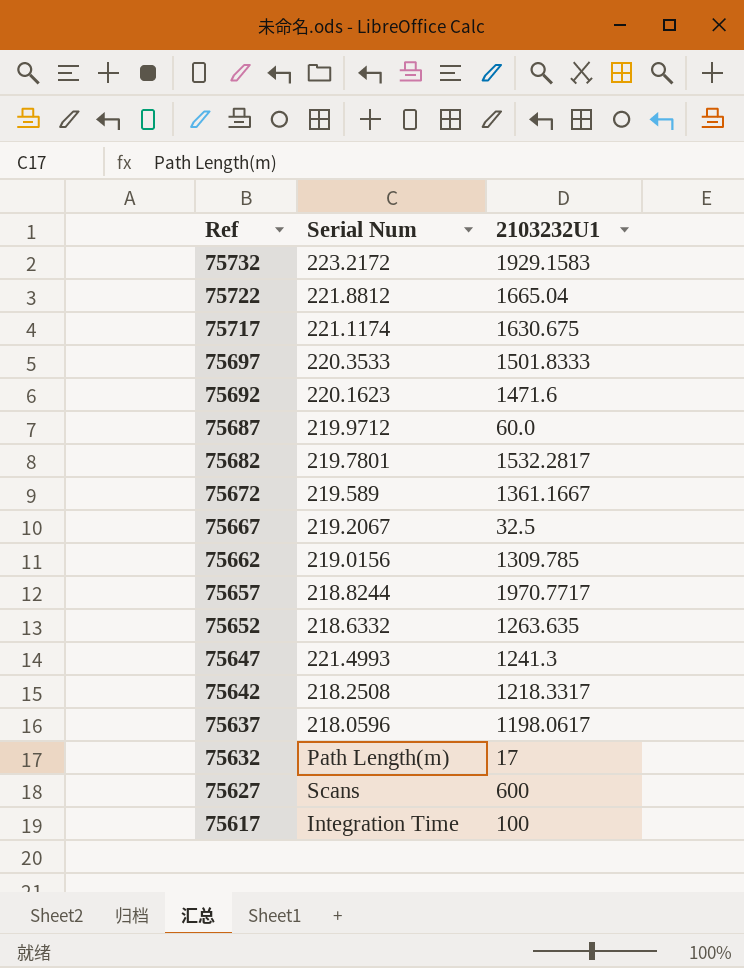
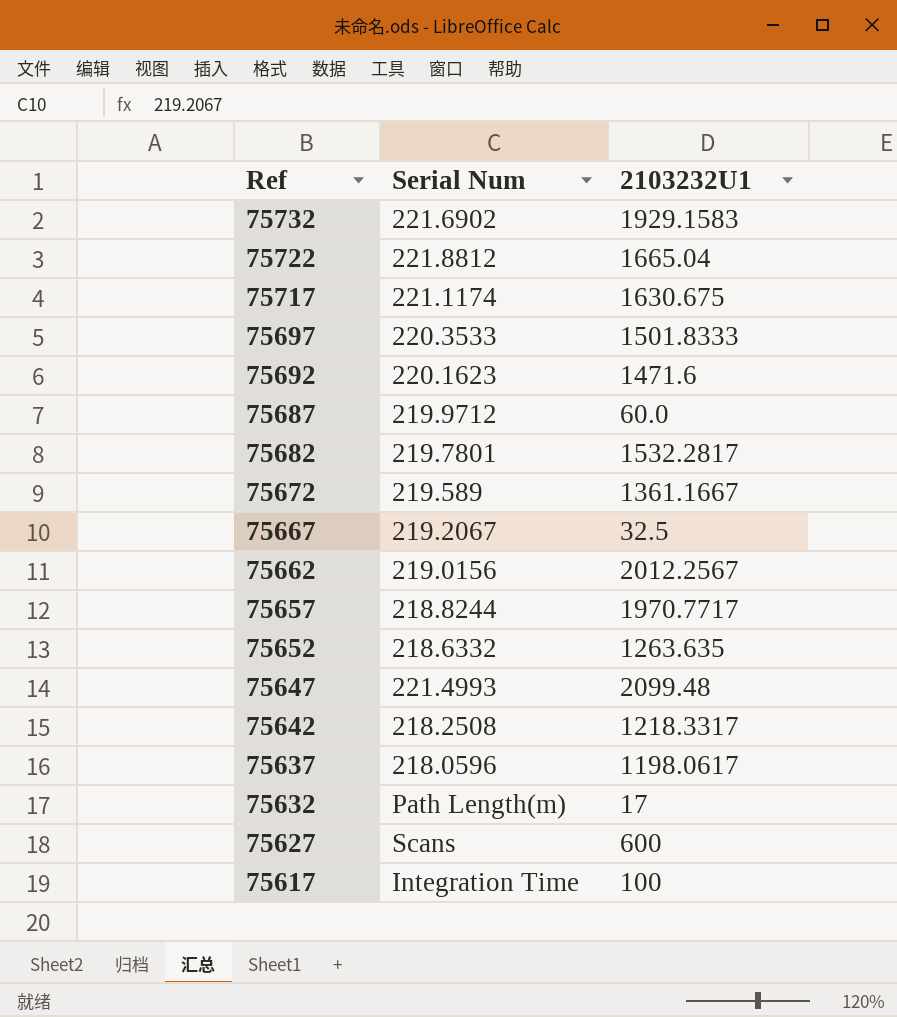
75732 | Serial Num: 223.2172 -> 221.6902
75662 | 2103232U1: 1309.785 -> 2012.2567
75647 | 2103232U1: 1241.3 -> 2099.48

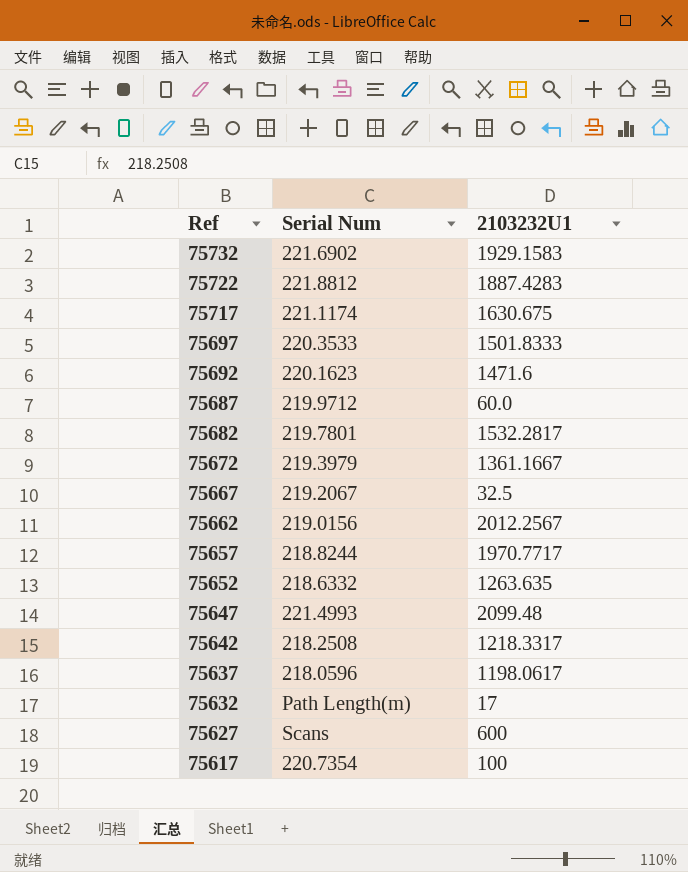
75722 | 2103232U1: 1665.04 -> 1887.4283
75672 | Serial Num: 219.589 -> 219.3979
75617 | Serial Num: Integration Time -> 220.7354

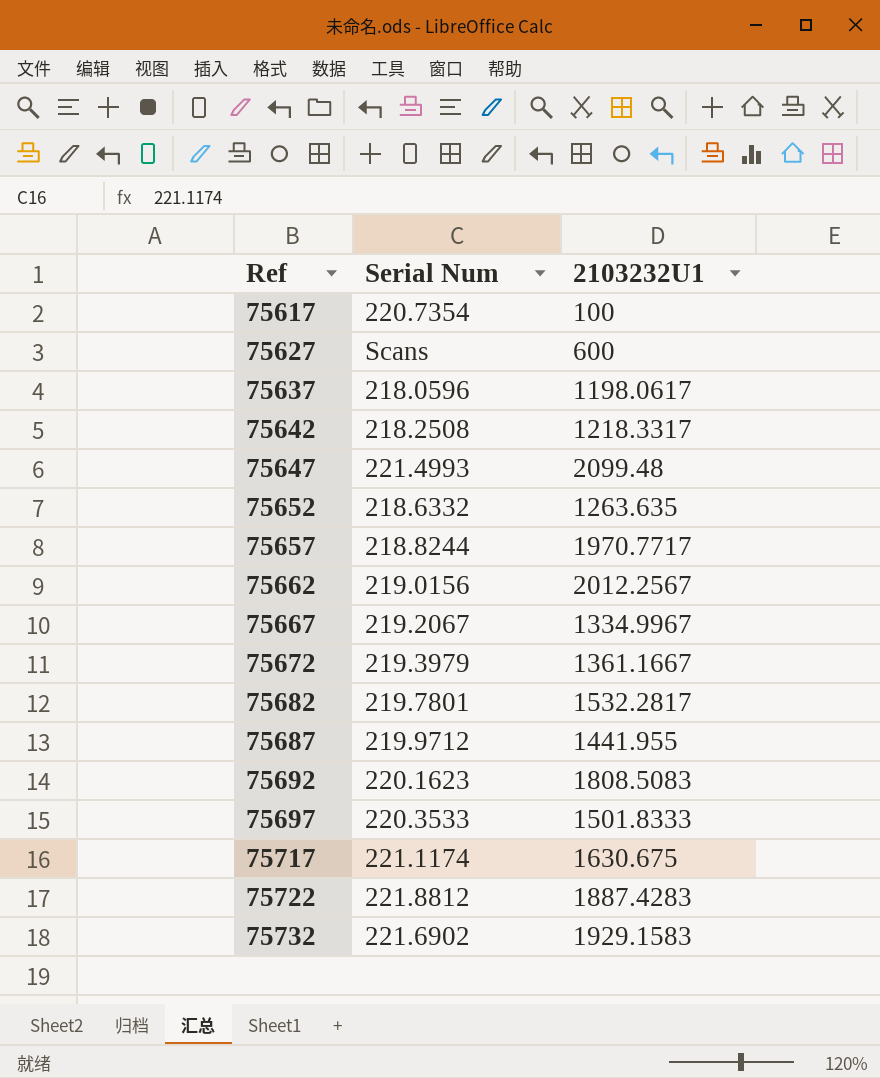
row order: Ref descending -> Ref ascending
row 75632: Path Length(m) | 17 -> none
75667 | 2103232U1: 32.5 -> 1334.9967
75687 | 2103232U1: 60.0 -> 1441.955
75692 | 2103232U1: 1471.6 -> 1808.5083

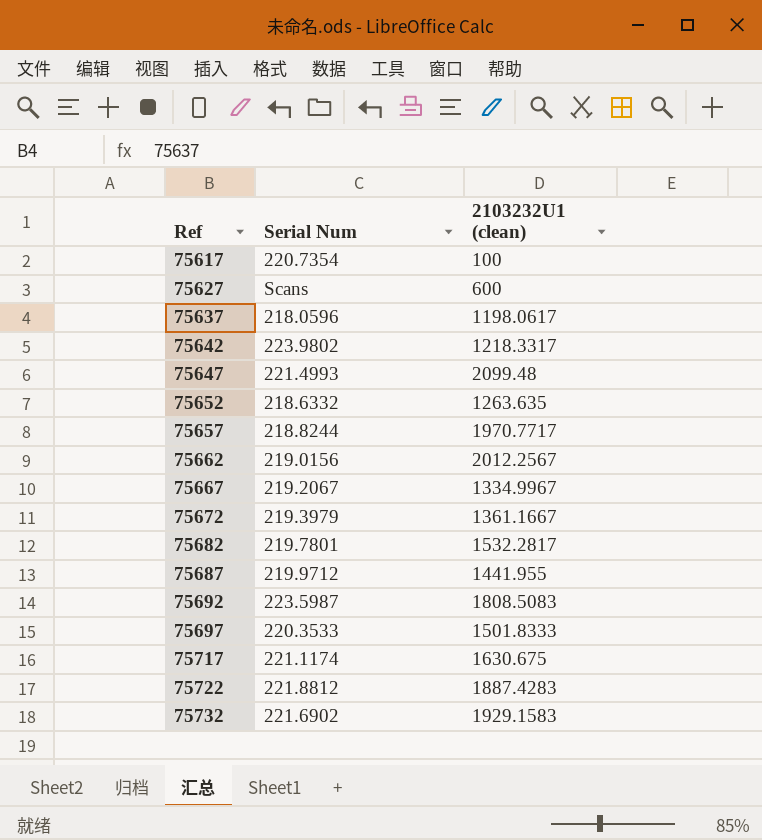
column name: 2103232U1 -> 2103232U1 (clean)
75642 | Serial Num: 218.2508 -> 223.9802
75692 | Serial Num: 220.1623 -> 223.5987

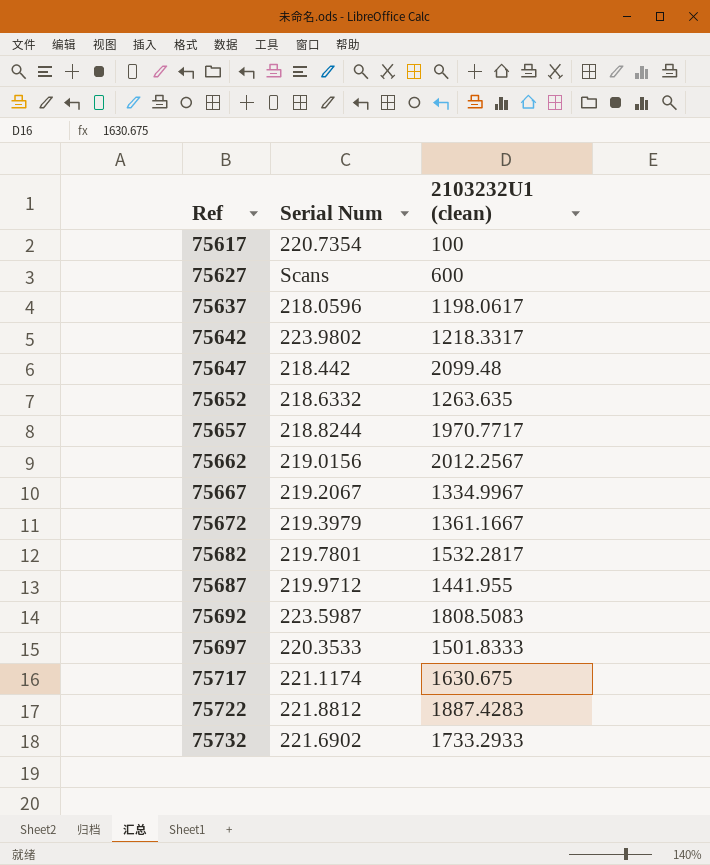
75647 | Serial Num: 221.4993 -> 218.442
75732 | 2103232U1 (clean): 1929.1583 -> 1733.2933

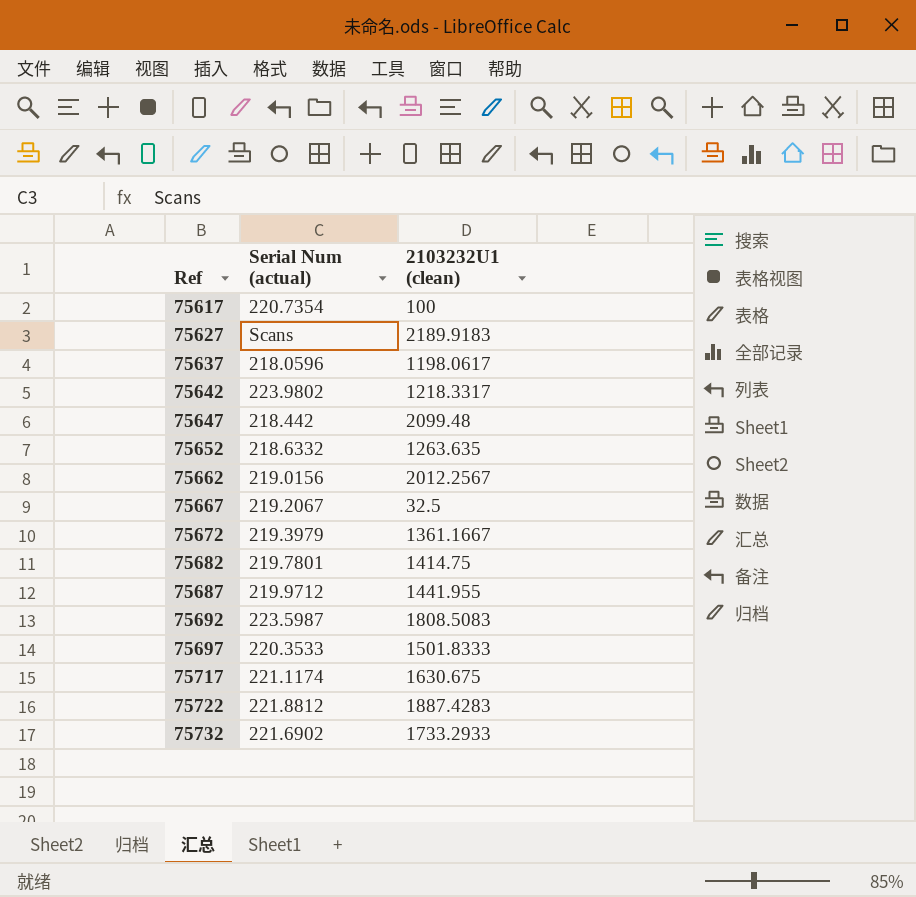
column name: Serial Num -> Serial Num (actual)
row 75657: 218.8244 | 1970.7717 -> none
75627 | 2103232U1 (clean): 600 -> 2189.9183
75667 | 2103232U1 (clean): 1334.9967 -> 32.5
75682 | 2103232U1 (clean): 1532.2817 -> 1414.75

